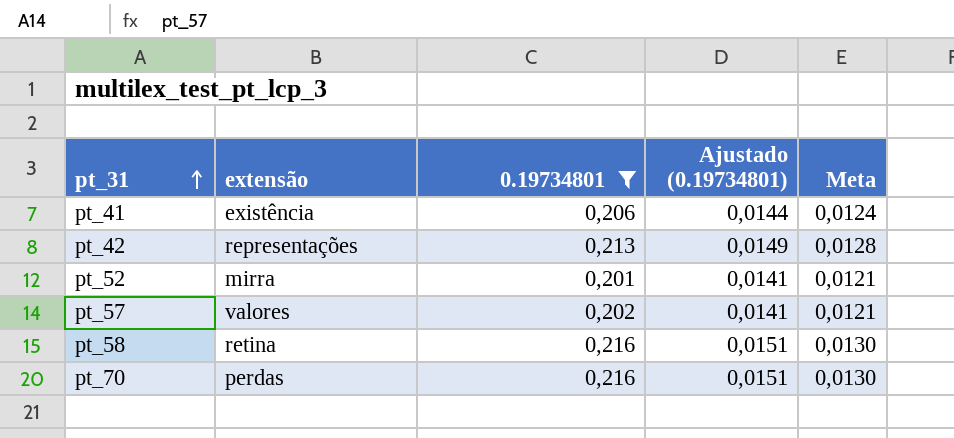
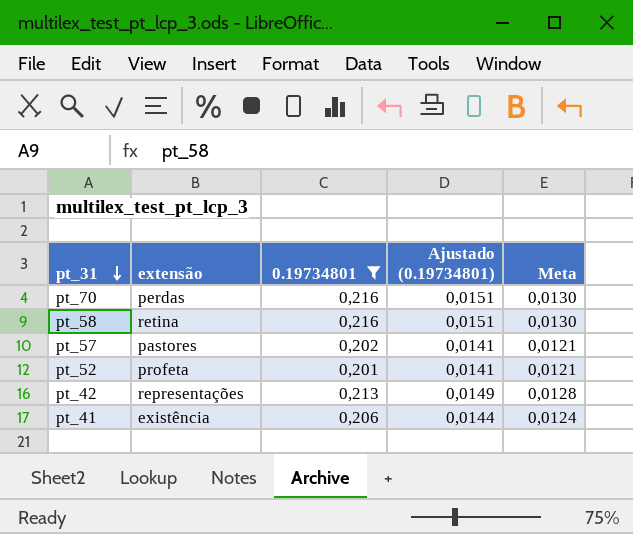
row order: pt_31 ascending -> pt_31 descending
pt_57 | extensão: valores -> pastores
pt_52 | extensão: mirra -> profeta

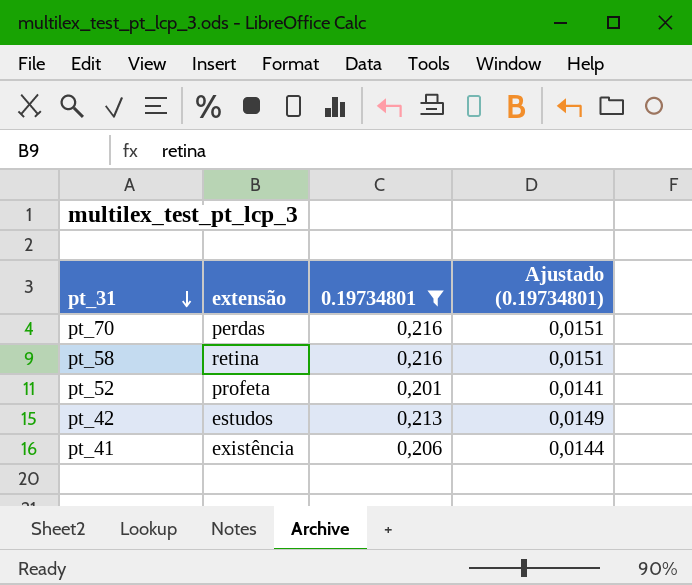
column Meta | formula: [0.19734801] * 0,06 -> none
row pt_57: pastores | 0,202 | 0,0141 | 0,0121 -> none
pt_42 | extensão: representações -> estudos

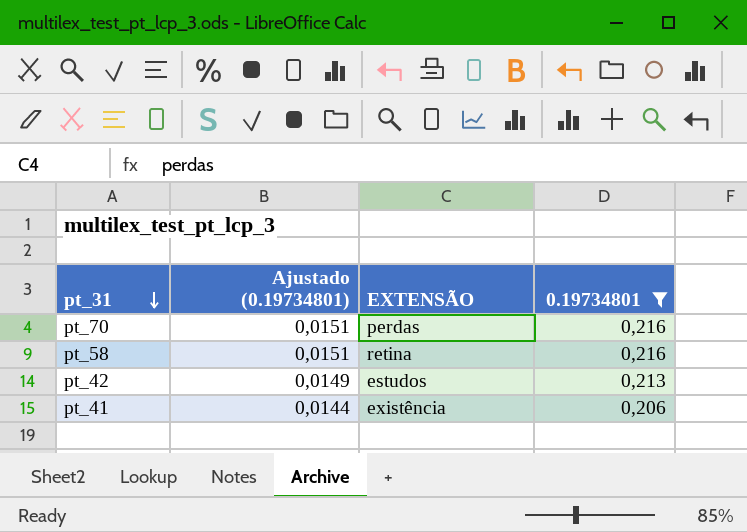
column Ajustado (0.19734801) | position: 4 -> 2
column name: extensão -> EXTENSÃO
row pt_52: profeta | 0,201 | 0,0141 -> none

